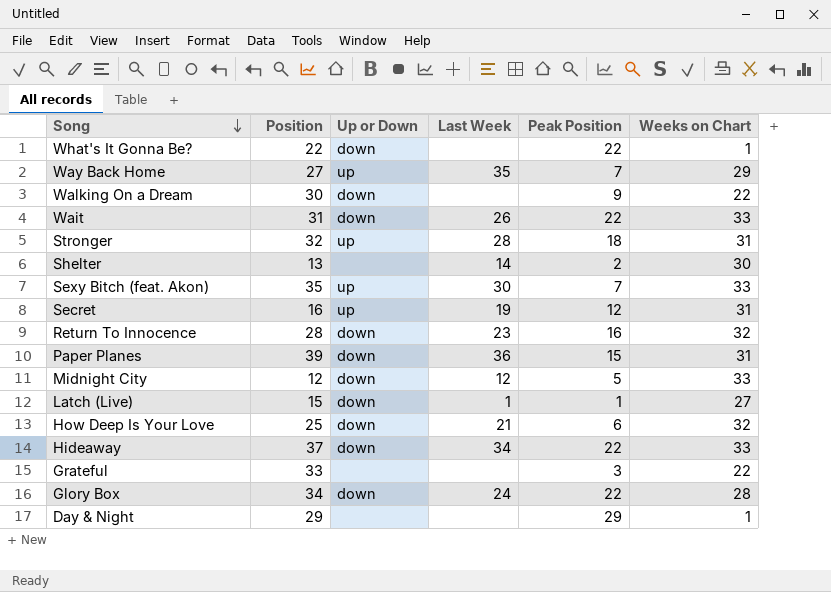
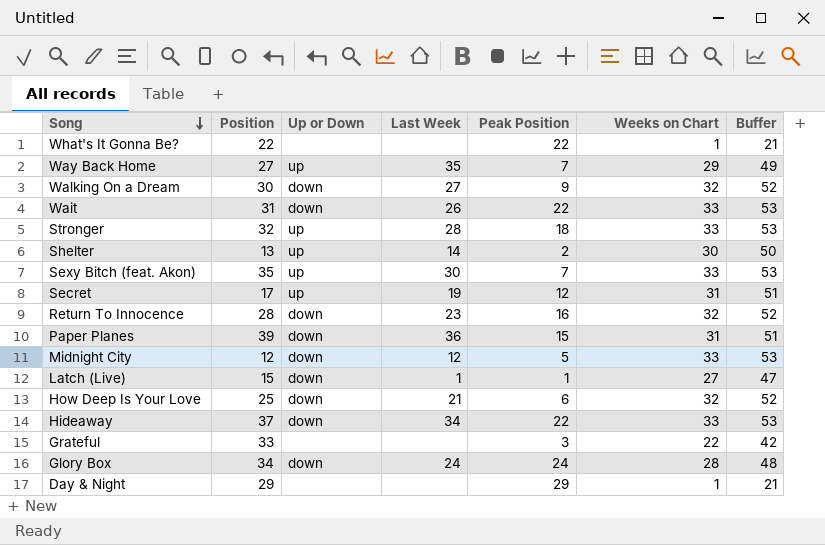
column Buffer | formula: none -> [Weeks on Chart] + 20
What's It Gonna Be? | Up or Down: down -> none
Walking On a Dream | Last Week: none -> 27
Walking On a Dream | Weeks on Chart: 22 -> 32
Stronger | Weeks on Chart: 31 -> 33
Shelter | Up or Down: none -> up
Secret | Position: 16 -> 17
Glory Box | Peak Position: 22 -> 24

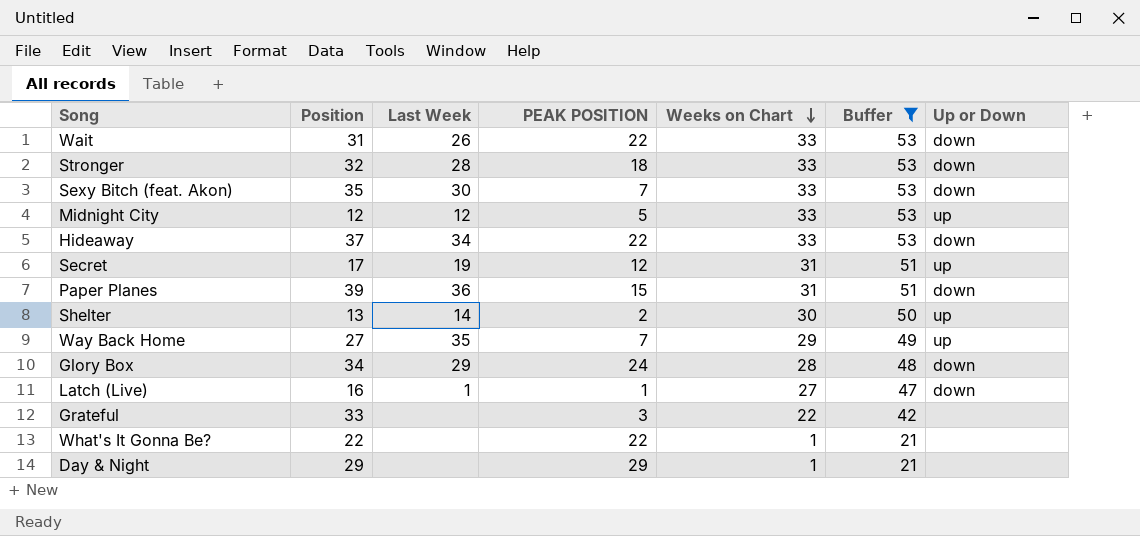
filter: none -> Buffer != 52
row order: Song descending -> Weeks on Chart descending
column name: Peak Position -> PEAK POSITION
column Up or Down | position: 3 -> 7
Stronger | Up or Down: up -> down
Sexy Bitch (feat. Akon) | Up or Down: up -> down
Midnight City | Up or Down: down -> up
Glory Box | Last Week: 24 -> 29
Latch (Live) | Position: 15 -> 16

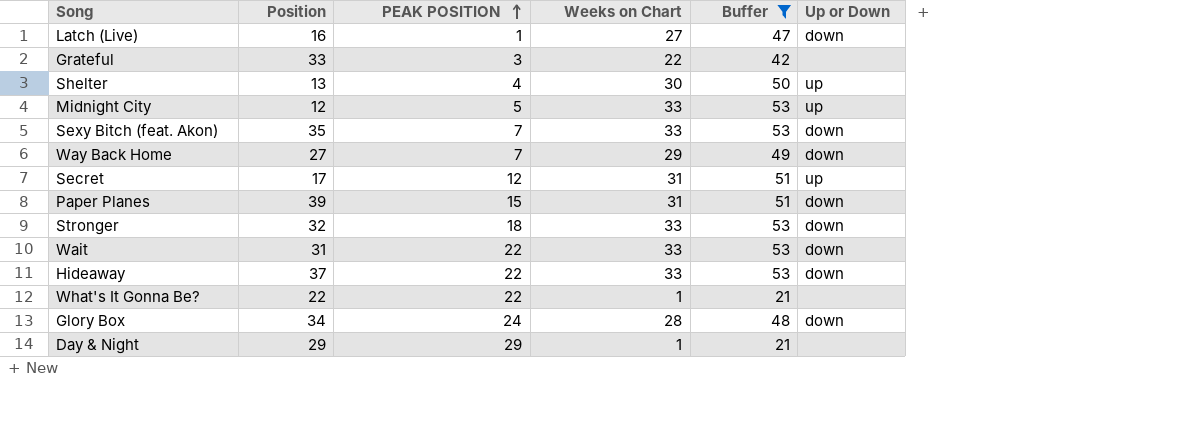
row order: Weeks on Chart descending -> PEAK POSITION ascending
column Last Week | position: 3 -> none
Shelter | PEAK POSITION: 2 -> 4
Way Back Home | Up or Down: up -> down

